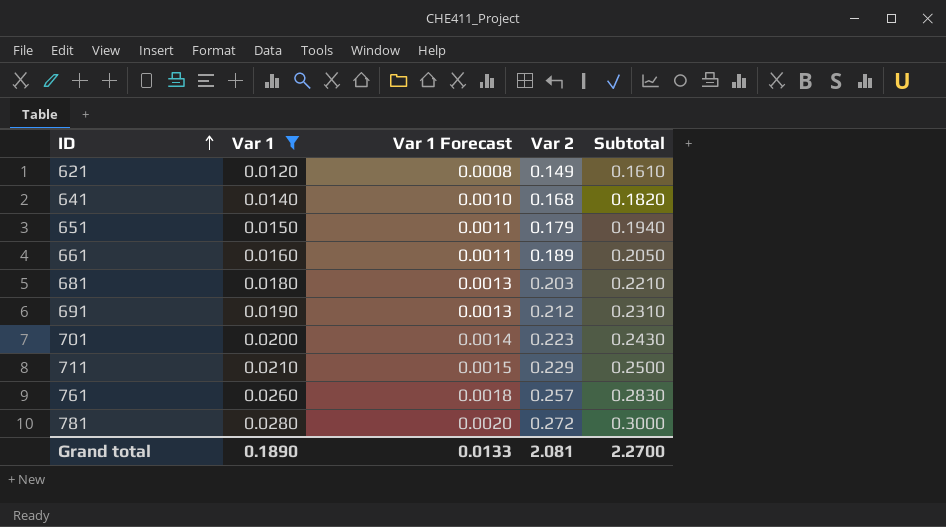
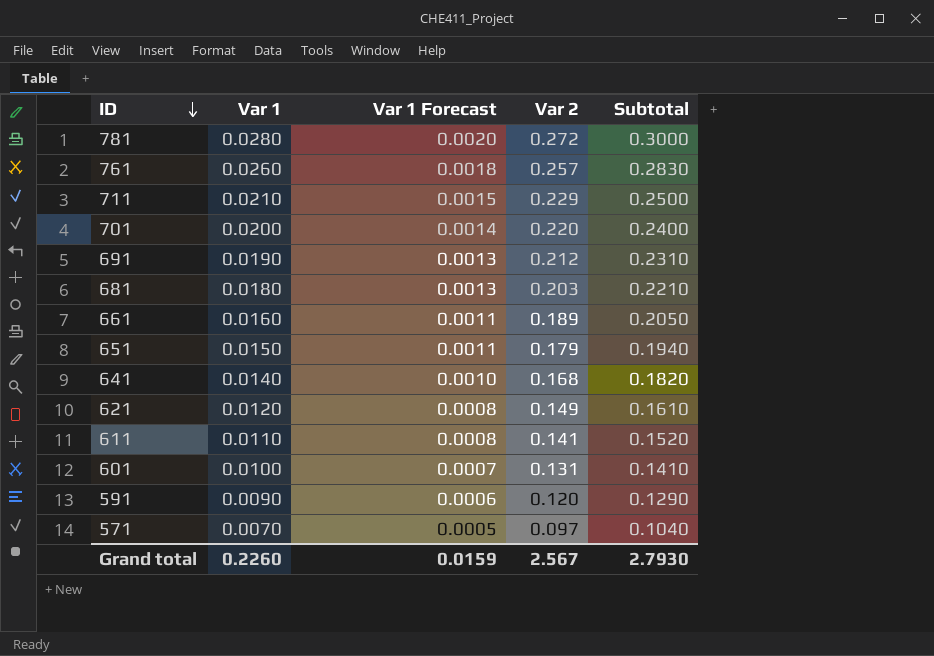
filter: Var 1 >= 0.0120 -> none
row order: ID ascending -> ID descending
701 | Var 2: 0.223 -> 0.220
701 | Subtotal: 0.2430 -> 0.2400
Grand total | Var 1: 0.1890 -> 0.2260
Grand total | Var 1 Forecast: 0.0133 -> 0.0159
Grand total | Var 2: 2.081 -> 2.567
Grand total | Subtotal: 2.2700 -> 2.7930

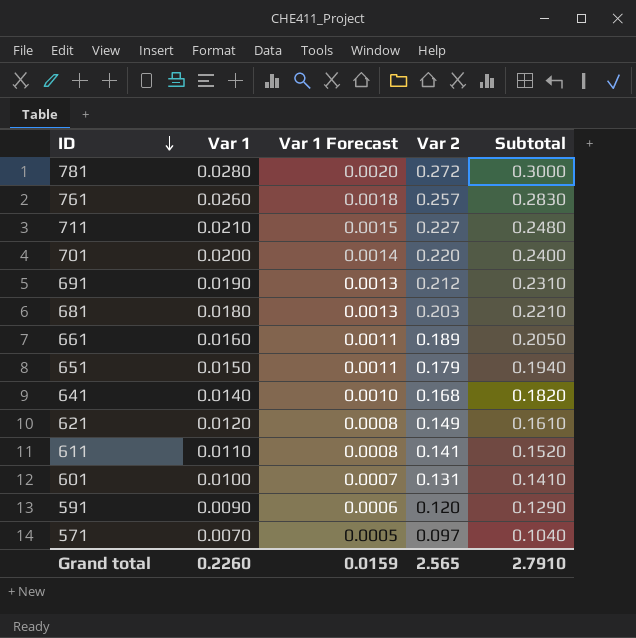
711 | Var 2: 0.229 -> 0.227
711 | Subtotal: 0.2500 -> 0.2480
Grand total | Var 2: 2.567 -> 2.565
Grand total | Subtotal: 2.7930 -> 2.7910

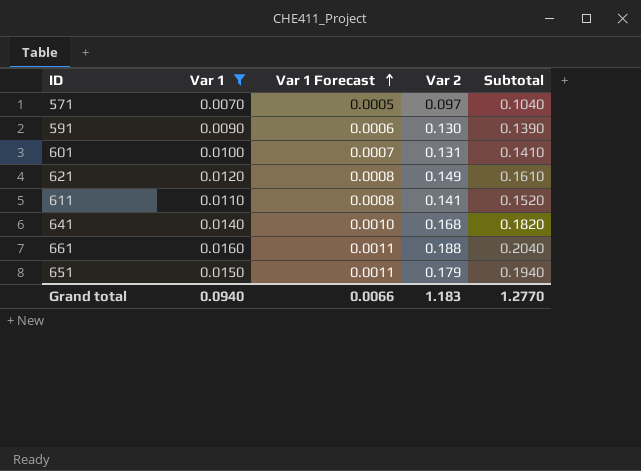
filter: none -> Var 1 <= 0.0160
row order: ID descending -> Var 1 Forecast ascending
591 | Var 2: 0.120 -> 0.130
591 | Subtotal: 0.1290 -> 0.1390
661 | Var 2: 0.189 -> 0.188
661 | Subtotal: 0.2050 -> 0.2040
Grand total | Var 1: 0.2260 -> 0.0940
Grand total | Var 1 Forecast: 0.0159 -> 0.0066
Grand total | Var 2: 2.565 -> 1.183
Grand total | Subtotal: 2.7910 -> 1.2770

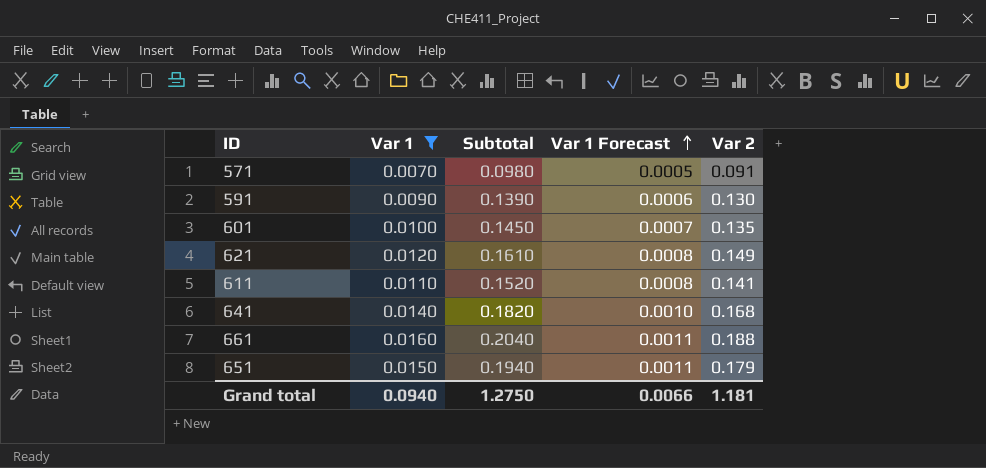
column Subtotal | position: 5 -> 3
571 | Subtotal: 0.1040 -> 0.0980
571 | Var 2: 0.097 -> 0.091
601 | Subtotal: 0.1410 -> 0.1450
601 | Var 2: 0.131 -> 0.135
Grand total | Subtotal: 1.2770 -> 1.2750
Grand total | Var 2: 1.183 -> 1.181

